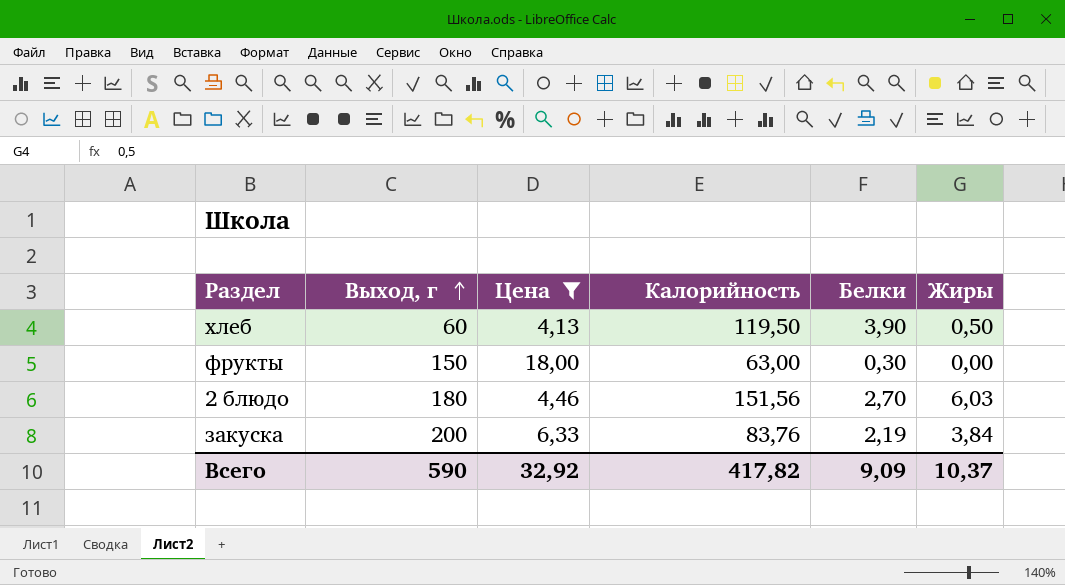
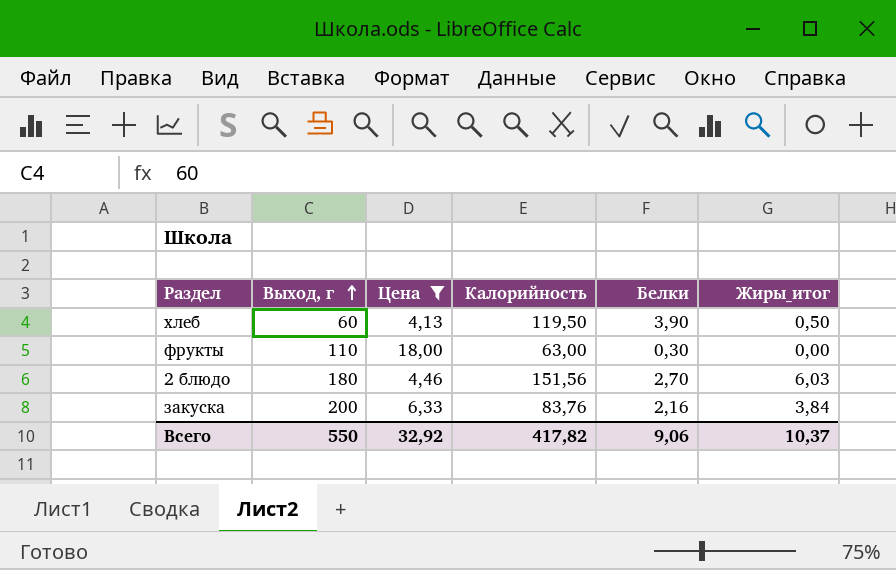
column name: Жиры -> Жиры_итог
фрукты | Выход, г: 150 -> 110
закуска | Белки: 2,19 -> 2,16
Всего | Выход, г: 590 -> 550
Всего | Белки: 9,09 -> 9,06

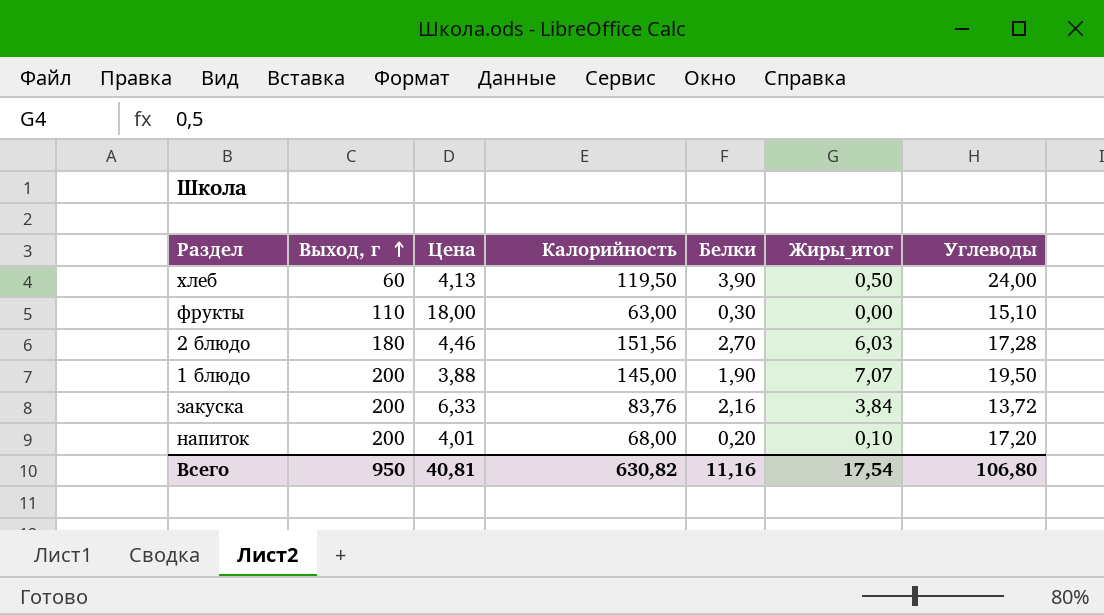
filter: Цена >= 4,13 -> none
column Углеводы | position: none -> 7
Всего | Выход, г: 550 -> 950
Всего | Цена: 32,92 -> 40,81
Всего | Калорийность: 417,82 -> 630,82
Всего | Белки: 9,06 -> 11,16
Всего | Жиры_итог: 10,37 -> 17,54

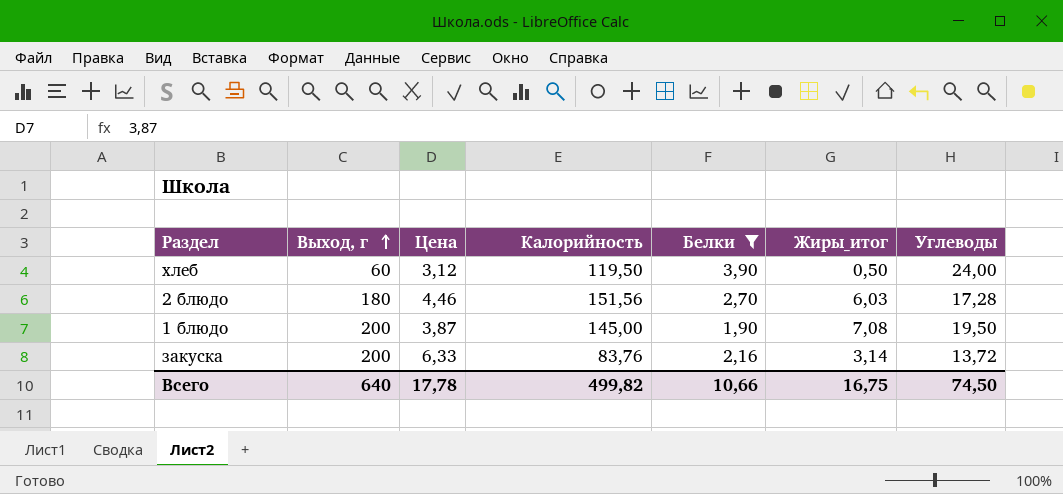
filter: none -> Белки >= 1,90
хлеб | Цена: 4,13 -> 3,12
1 блюдо | Цена: 3,88 -> 3,87
1 блюдо | Жиры_итог: 7,07 -> 7,08
закуска | Жиры_итог: 3,84 -> 3,14
Всего | Выход, г: 950 -> 640
Всего | Цена: 40,81 -> 17,78
Всего | Калорийность: 630,82 -> 499,82
Всего | Белки: 11,16 -> 10,66
Всего | Жиры_итог: 17,54 -> 16,75
Всего | Углеводы: 106,80 -> 74,50

